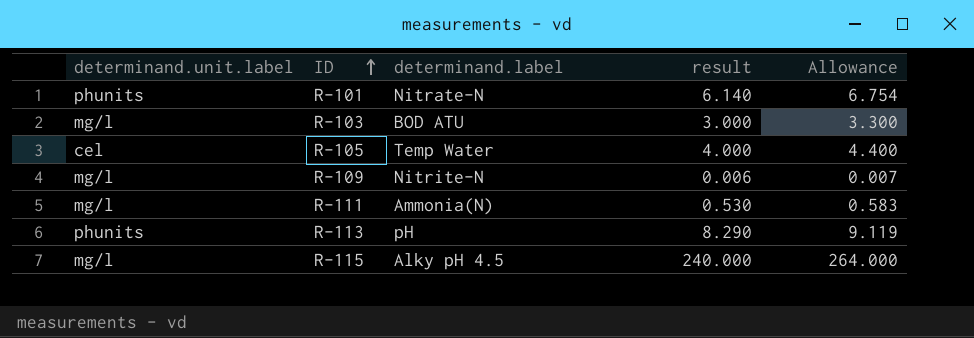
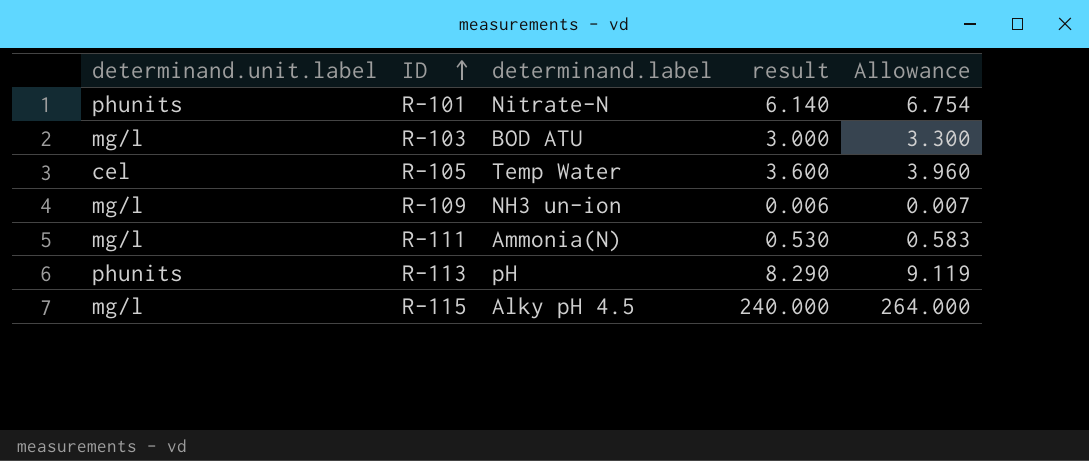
R-105 | result: 4.000 -> 3.600
R-105 | Allowance: 4.400 -> 3.960
R-109 | determinand.label: Nitrite-N -> NH3 un-ion

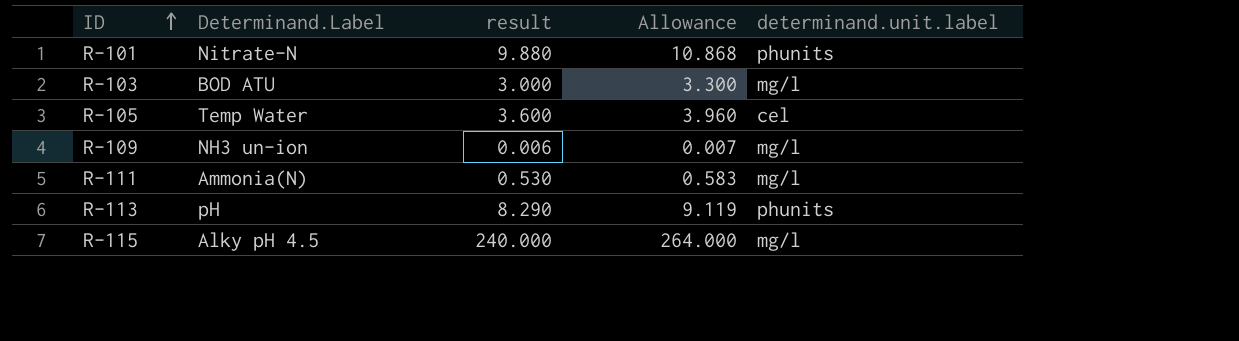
column name: determinand.label -> Determinand.Label
column determinand.unit.label | position: 1 -> 5
R-101 | result: 6.140 -> 9.880
R-101 | Allowance: 6.754 -> 10.868

